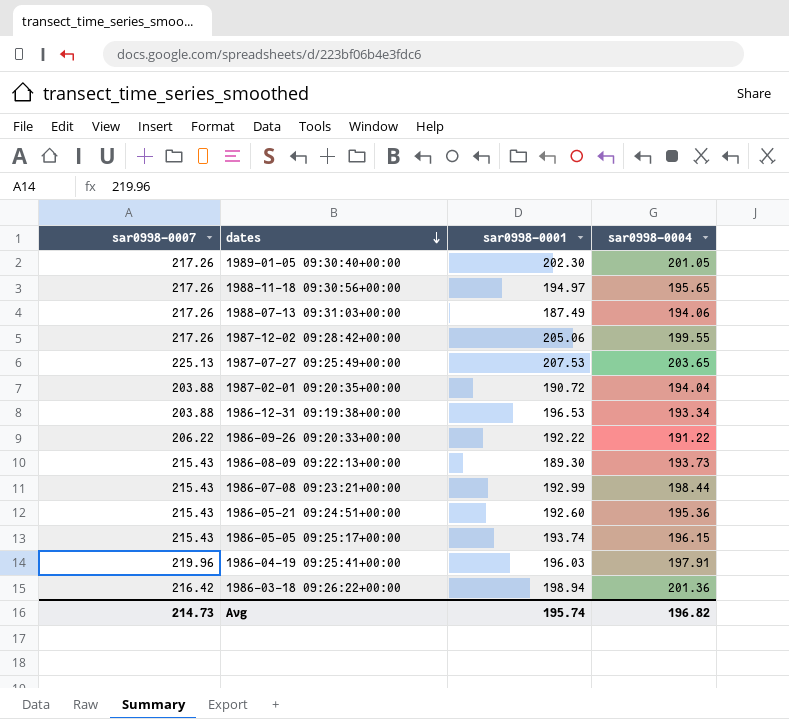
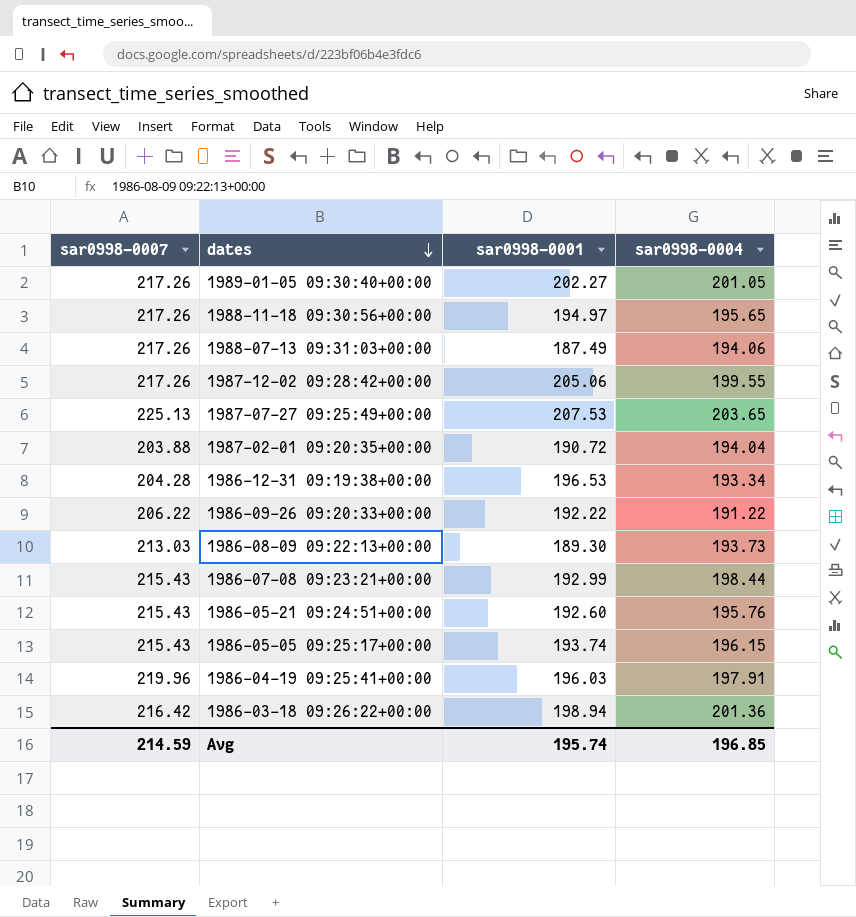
1989-01-05 09:30:40+00:00 | sar0998-0001: 202.30 -> 202.27
1986-12-31 09:19:38+00:00 | sar0998-0007: 203.88 -> 204.28
1986-08-09 09:22:13+00:00 | sar0998-0007: 215.43 -> 213.03
1986-05-21 09:24:51+00:00 | sar0998-0004: 195.36 -> 195.76
Avg | sar0998-0007: 214.73 -> 214.59
Avg | sar0998-0004: 196.82 -> 196.85

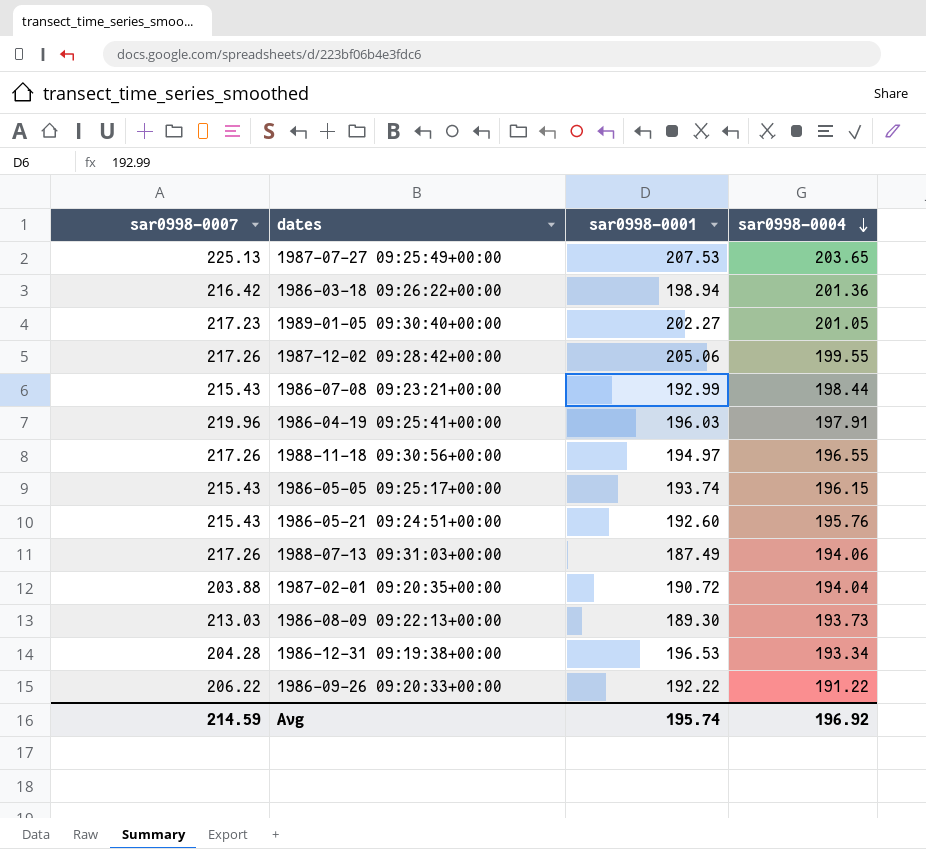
row order: dates descending -> sar0998-0004 descending
1989-01-05 09:30:40+00:00 | sar0998-0007: 217.26 -> 217.23
1988-11-18 09:30:56+00:00 | sar0998-0004: 195.65 -> 196.55
Avg | sar0998-0004: 196.85 -> 196.92

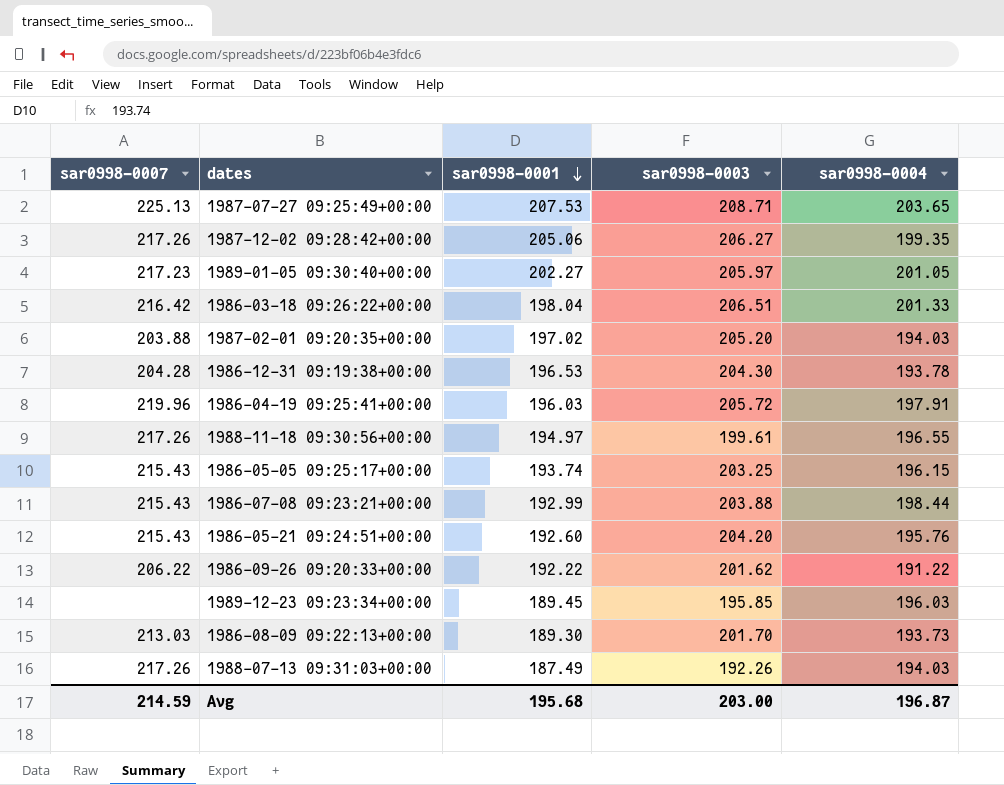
row order: sar0998-0004 descending -> sar0998-0001 descending
column sar0998-0003 | position: none -> 4
1987-12-02 09:28:42+00:00 | sar0998-0004: 199.55 -> 199.35
1986-03-18 09:26:22+00:00 | sar0998-0001: 198.94 -> 198.04
1986-03-18 09:26:22+00:00 | sar0998-0004: 201.36 -> 201.33
1987-02-01 09:20:35+00:00 | sar0998-0001: 190.72 -> 197.02
1987-02-01 09:20:35+00:00 | sar0998-0004: 194.04 -> 194.03
1986-12-31 09:19:38+00:00 | sar0998-0004: 193.34 -> 193.78
row 1989-12-23 09:23:34+00:00: none -> none | 189.45 | 195.85 | 196.03
1988-07-13 09:31:03+00:00 | sar0998-0004: 194.06 -> 194.03
Avg | sar0998-0001: 195.74 -> 195.68
Avg | sar0998-0004: 196.92 -> 196.87

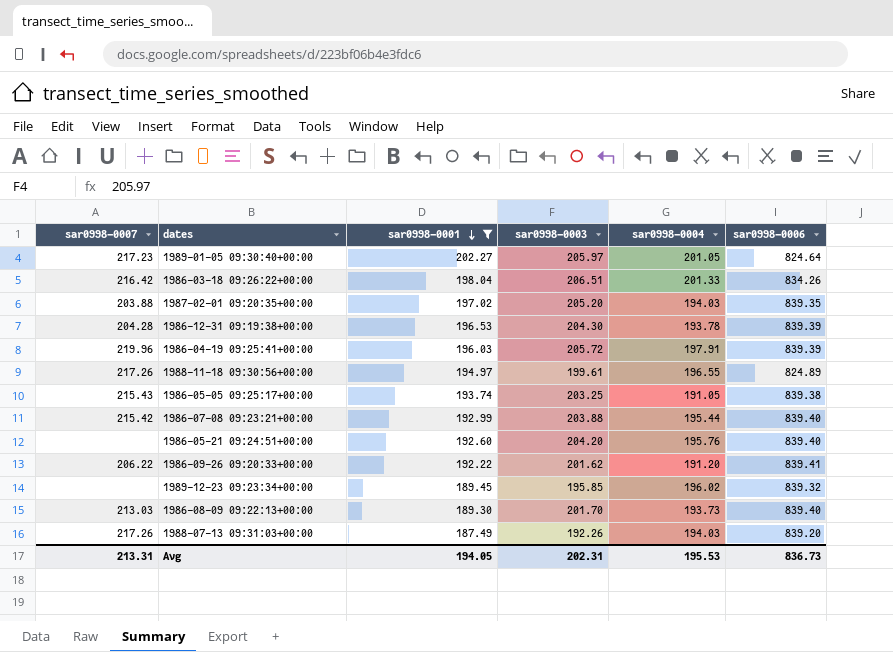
filter: none -> sar0998-0001 <= 202.27
column sar0998-0006 | position: none -> 6
1986-05-05 09:25:17+00:00 | sar0998-0004: 196.15 -> 191.05
1986-07-08 09:23:21+00:00 | sar0998-0007: 215.43 -> 215.42
1986-07-08 09:23:21+00:00 | sar0998-0004: 198.44 -> 195.44
1986-05-21 09:24:51+00:00 | sar0998-0007: 215.43 -> none
1986-09-26 09:20:33+00:00 | sar0998-0004: 191.22 -> 191.20
1989-12-23 09:23:34+00:00 | sar0998-0004: 196.03 -> 196.02
Avg | sar0998-0007: 214.59 -> 213.31
Avg | sar0998-0001: 195.68 -> 194.05
Avg | sar0998-0003: 203.00 -> 202.31
Avg | sar0998-0004: 196.87 -> 195.53

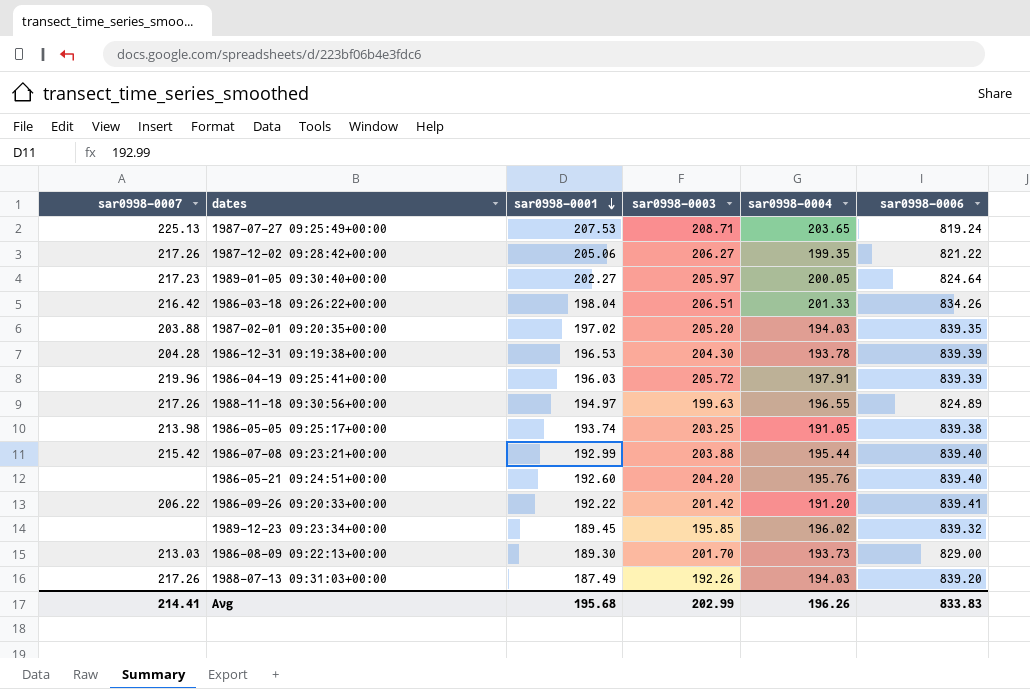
filter: sar0998-0001 <= 202.27 -> none
1989-01-05 09:30:40+00:00 | sar0998-0004: 201.05 -> 200.05
1988-11-18 09:30:56+00:00 | sar0998-0003: 199.61 -> 199.63
1986-05-05 09:25:17+00:00 | sar0998-0007: 215.43 -> 213.98
1986-09-26 09:20:33+00:00 | sar0998-0003: 201.62 -> 201.42
1986-08-09 09:22:13+00:00 | sar0998-0006: 839.40 -> 829.00
Avg | sar0998-0007: 213.31 -> 214.41
Avg | sar0998-0001: 194.05 -> 195.68
Avg | sar0998-0003: 202.31 -> 202.99
Avg | sar0998-0004: 195.53 -> 196.26
Avg | sar0998-0006: 836.73 -> 833.83

